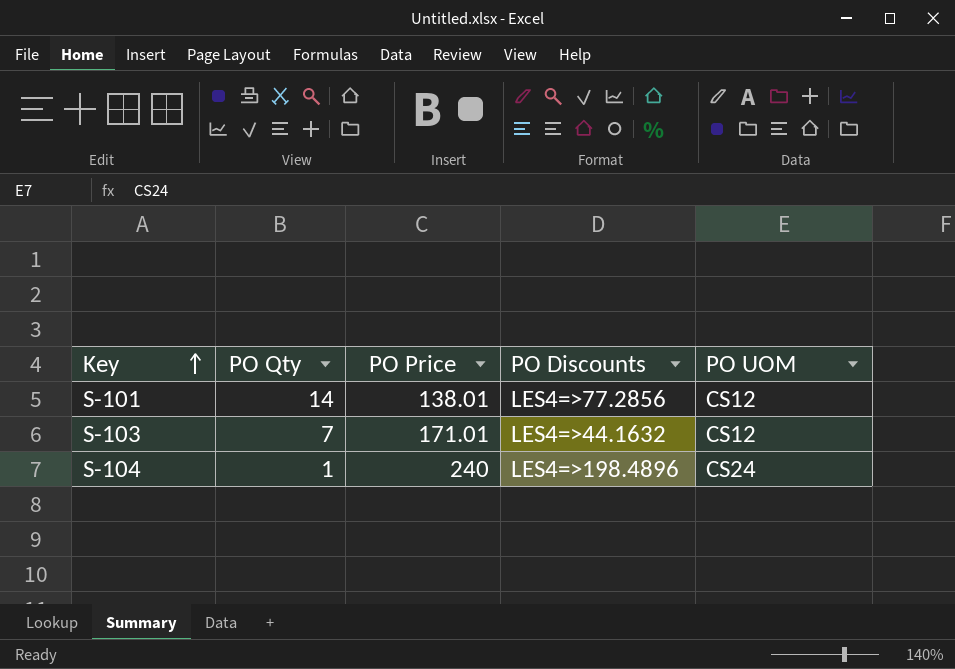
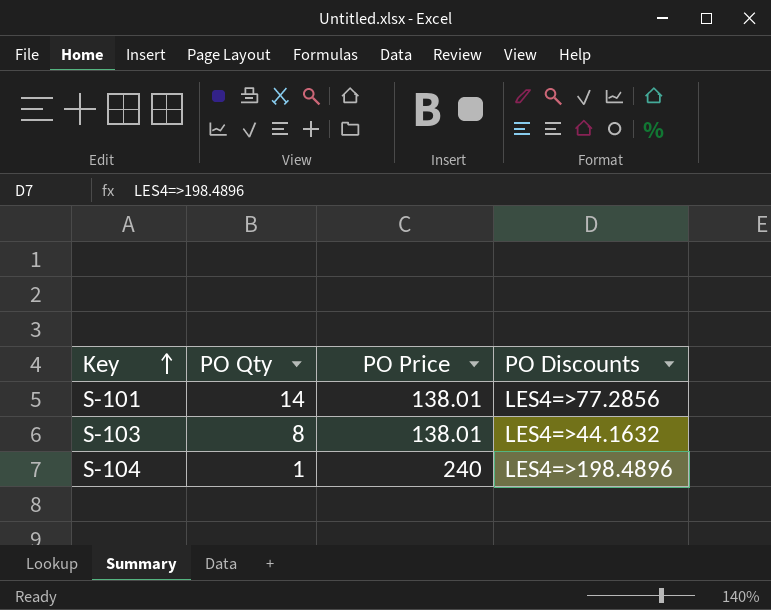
column PO UOM | position: 5 -> none
S-103 | PO Qty: 7 -> 8
S-103 | PO Price: 171.01 -> 138.01

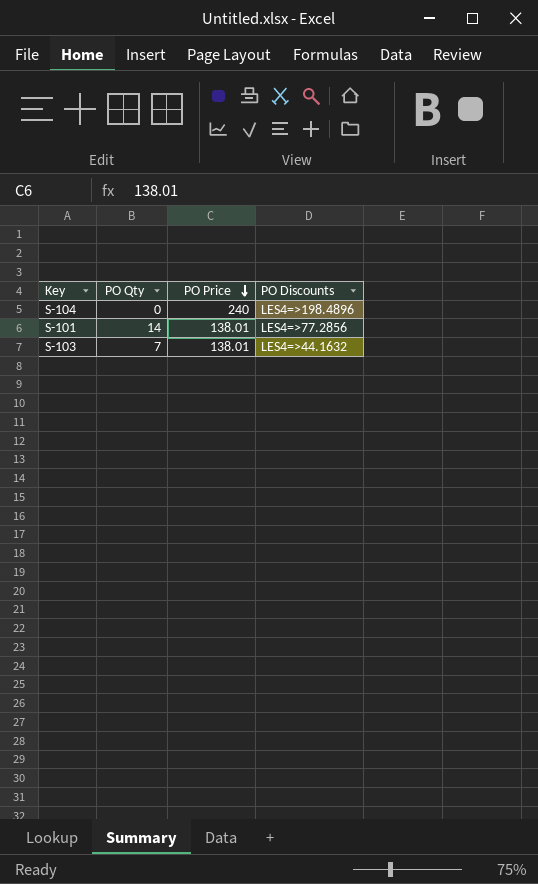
row order: Key ascending -> PO Price descending
S-104 | PO Qty: 1 -> 0
S-103 | PO Qty: 8 -> 7

